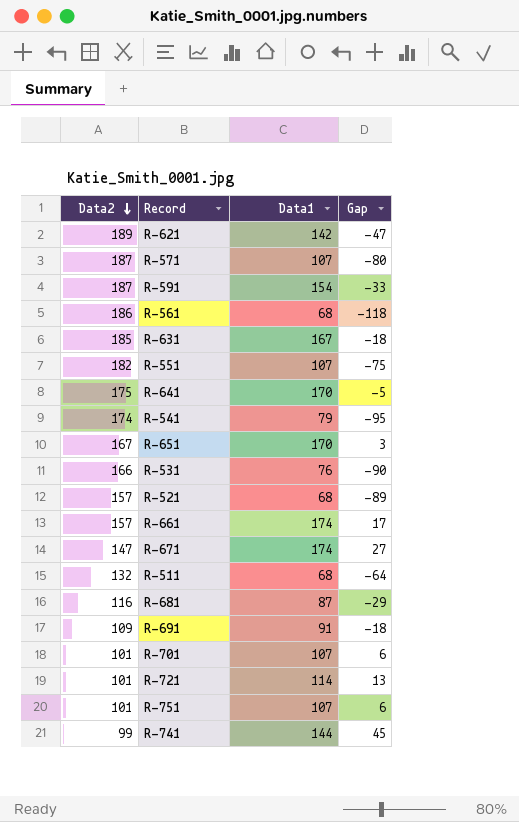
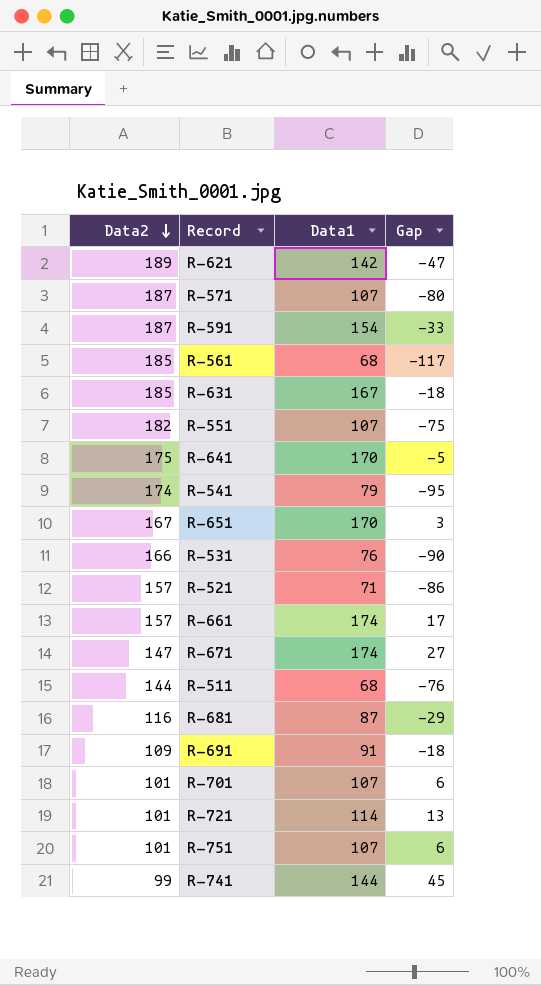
R-561 | Data2: 186 -> 185
R-561 | Gap: -118 -> -117
R-521 | Data1: 68 -> 71
R-521 | Gap: -89 -> -86
R-511 | Data2: 132 -> 144
R-511 | Gap: -64 -> -76

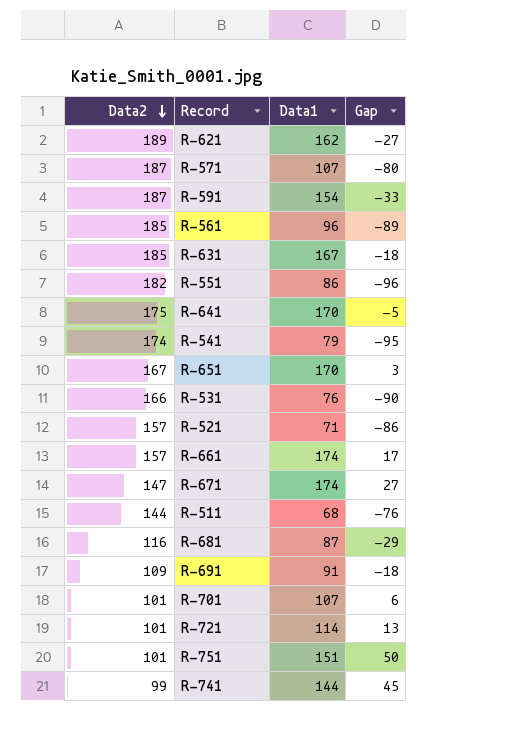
R-621 | Data1: 142 -> 162
R-621 | Gap: -47 -> -27
R-561 | Data1: 68 -> 96
R-561 | Gap: -117 -> -89
R-551 | Data1: 107 -> 86
R-551 | Gap: -75 -> -96
R-751 | Data1: 107 -> 151
R-751 | Gap: 6 -> 50

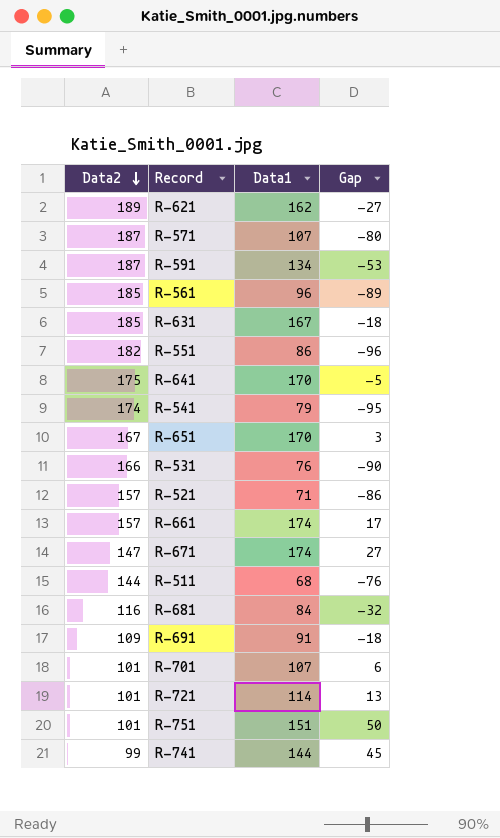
R-591 | Data1: 154 -> 134
R-591 | Gap: -33 -> -53
R-681 | Data1: 87 -> 84
R-681 | Gap: -29 -> -32

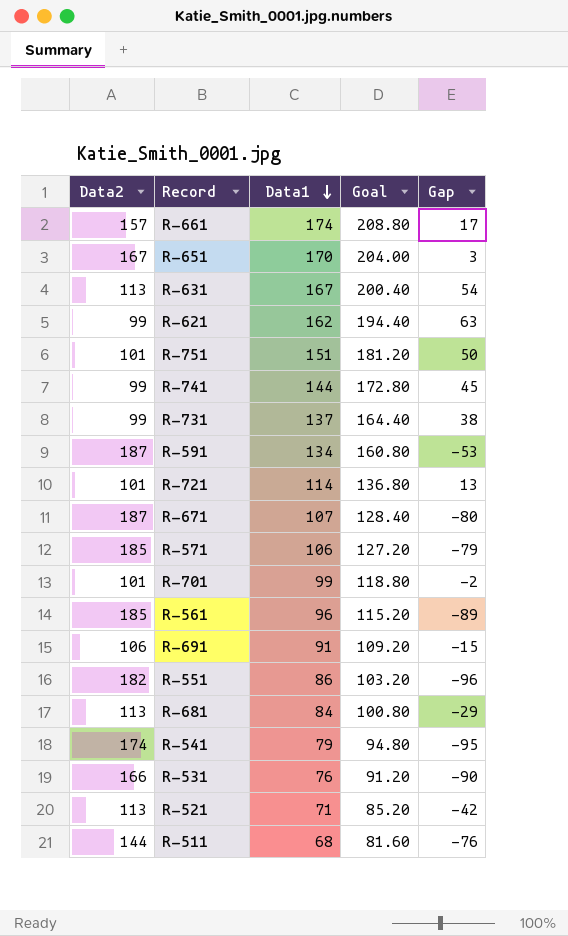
row order: Data2 descending -> Data1 descending
column Goal | formula: none -> [Data1] * 1.2
row R-641: 175 | 170 | -5 -> none
R-631 | Data2: 185 -> 113
R-631 | Gap: -18 -> 54
R-621 | Data2: 189 -> 99
R-621 | Gap: -27 -> 63
row R-731: none -> 99 | 137 | 164.40 | 38
R-671 | Data2: 147 -> 187
R-671 | Data1: 174 -> 107
R-671 | Gap: 27 -> -80
R-571 | Data2: 187 -> 185
R-571 | Data1: 107 -> 106
R-571 | Gap: -80 -> -79
R-701 | Data1: 107 -> 99
R-701 | Gap: 6 -> -2
R-691 | Data2: 109 -> 106
R-691 | Gap: -18 -> -15
R-681 | Data2: 116 -> 113
R-681 | Gap: -32 -> -29
R-521 | Data2: 157 -> 113
R-521 | Gap: -86 -> -42

